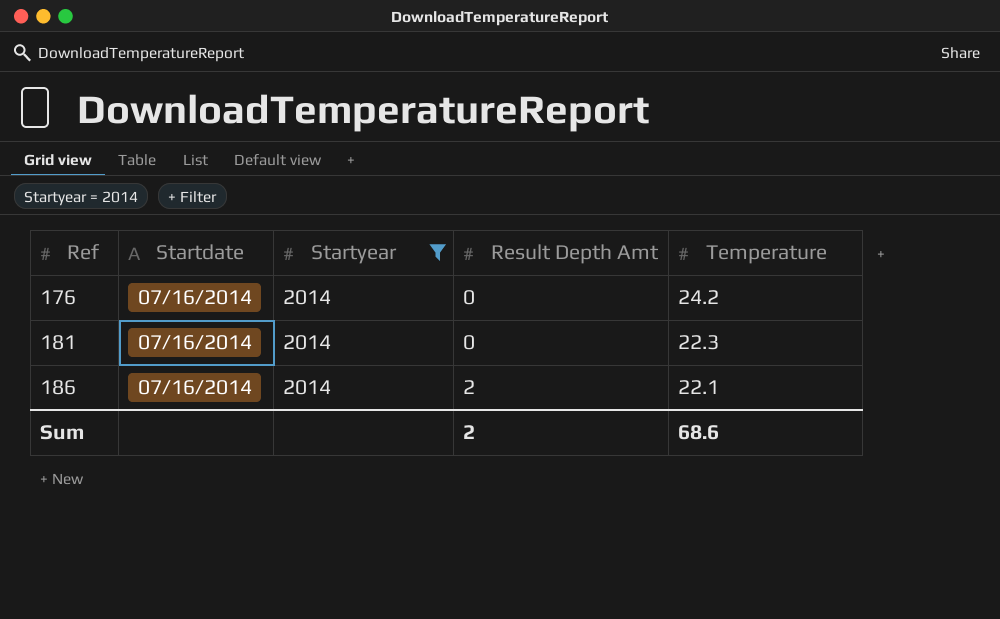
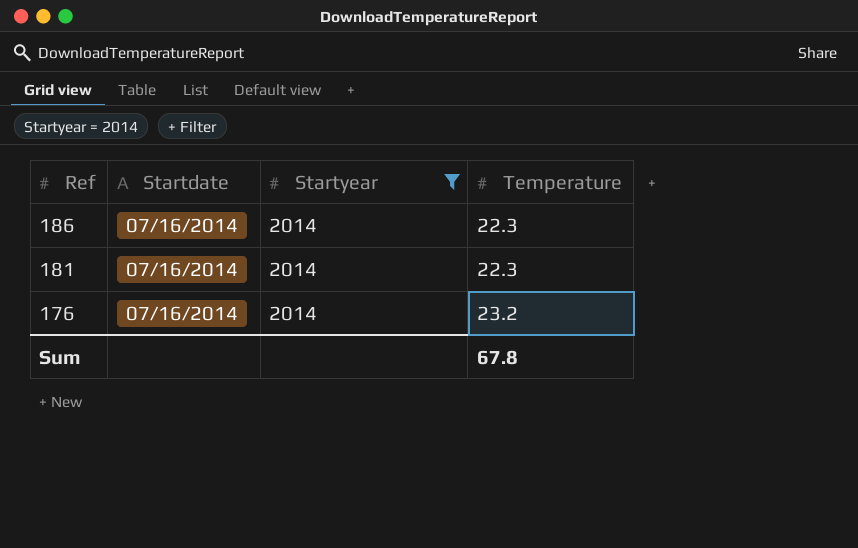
row order: Ref ascending -> Ref descending
column Result Depth Amt | position: 4 -> none
186 | Temperature: 22.1 -> 22.3
176 | Temperature: 24.2 -> 23.2
Sum | Temperature: 68.6 -> 67.8

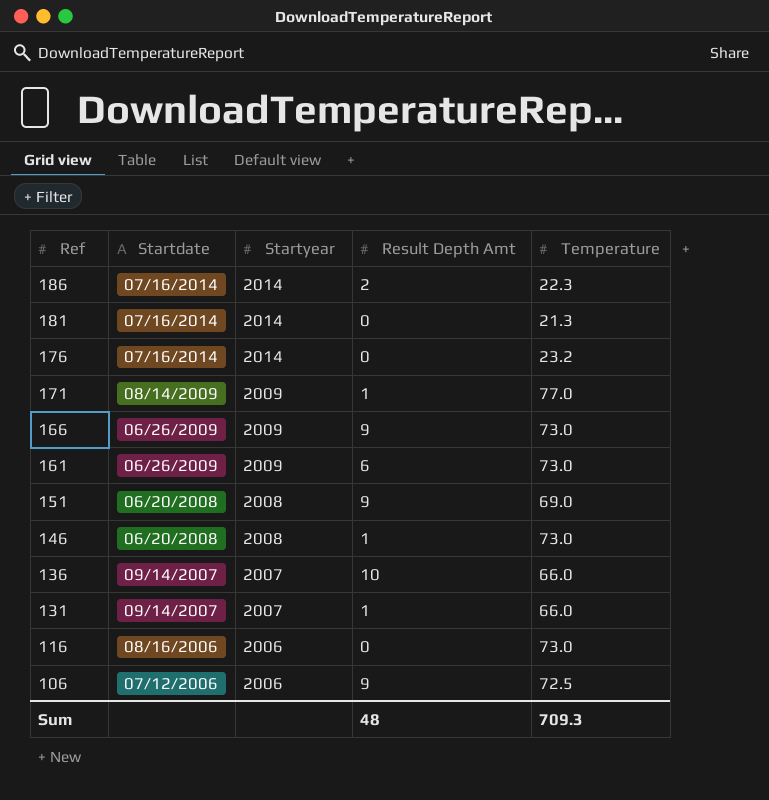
filter: Startyear = 2014 -> none
column Result Depth Amt | position: none -> 4
181 | Temperature: 22.3 -> 21.3
Sum | Temperature: 67.8 -> 709.3

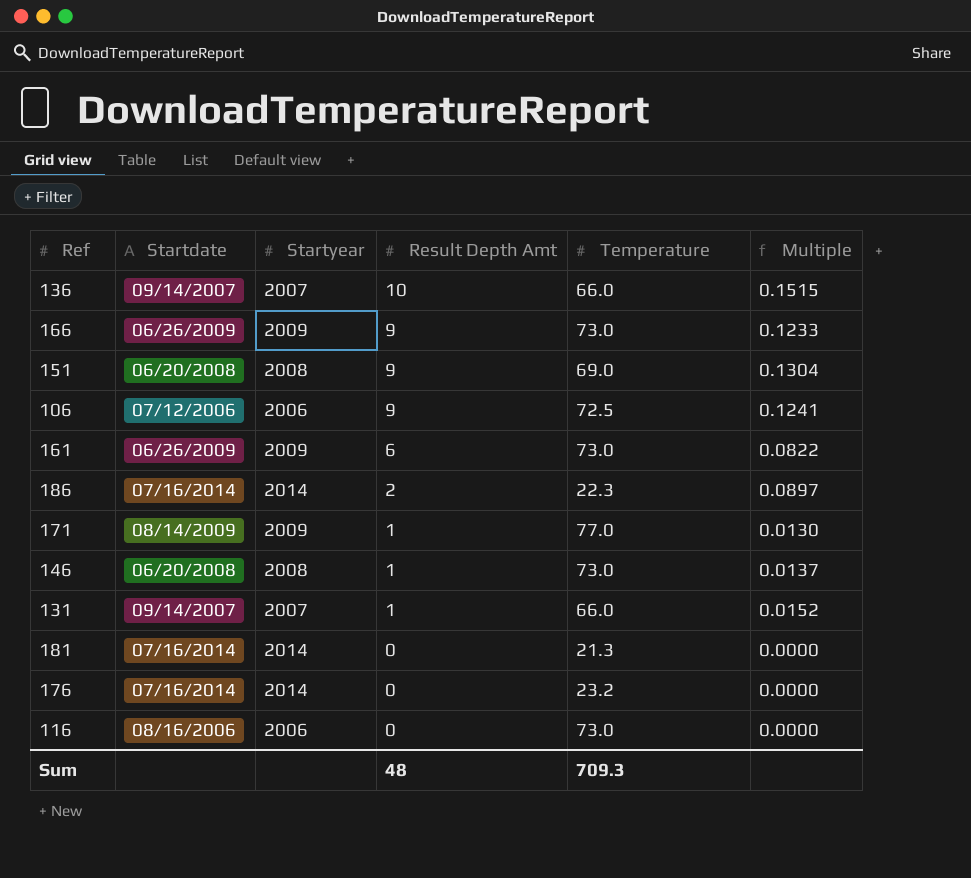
row order: Ref descending -> Result Depth Amt descending
column Multiple | formula: none -> [Result Depth Amt] / [Temperature]

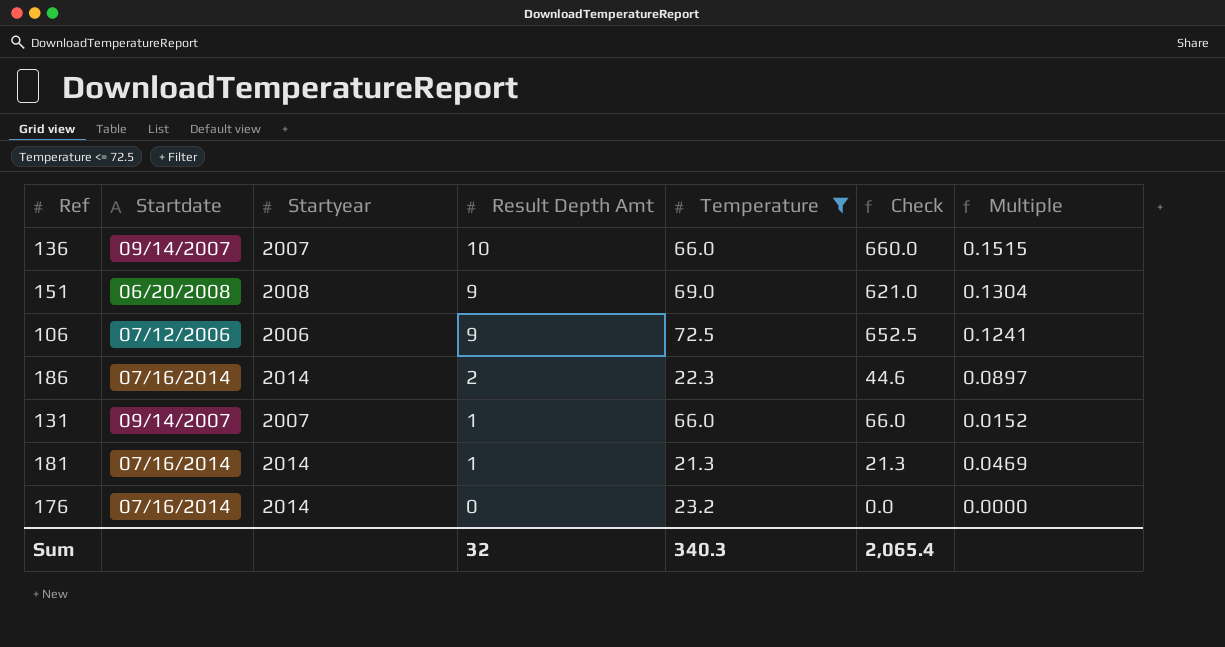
filter: none -> Temperature <= 72.5
column Check | formula: none -> [Result Depth Amt] * [Temperature]
181 | Result Depth Amt: 0 -> 1
181 | Multiple: 0.0000 -> 0.0469
Sum | Result Depth Amt: 48 -> 32
Sum | Temperature: 709.3 -> 340.3

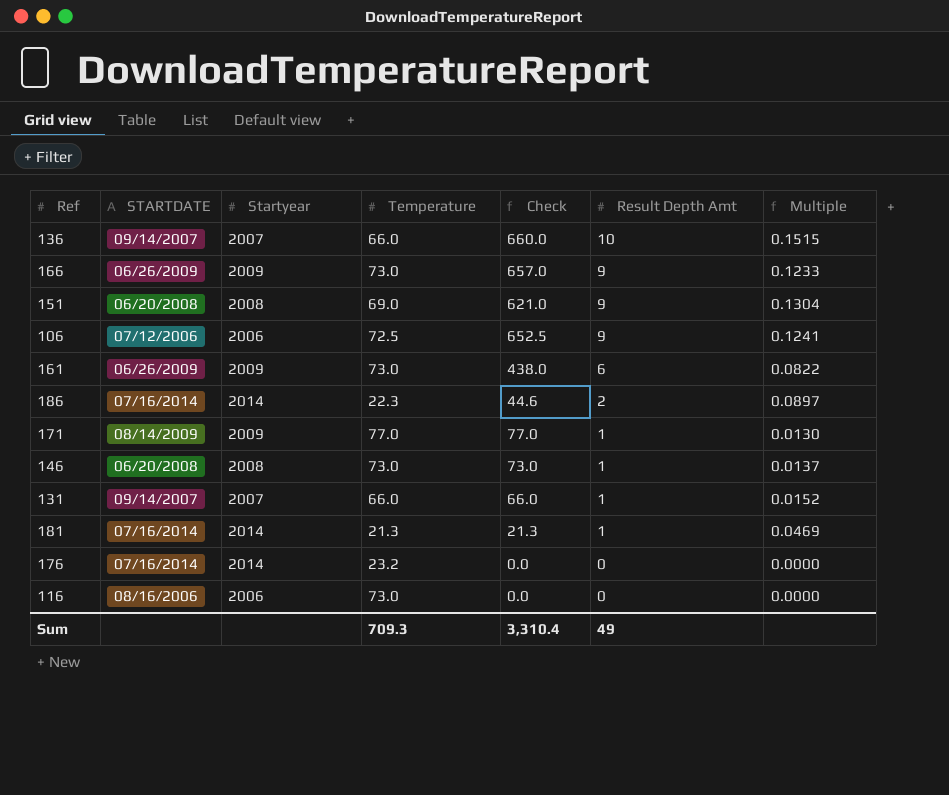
filter: Temperature <= 72.5 -> none
column name: Startdate -> STARTDATE
column Result Depth Amt | position: 4 -> 6
Sum | Temperature: 340.3 -> 709.3
Sum | Check: 2,065.4 -> 3,310.4
Sum | Result Depth Amt: 32 -> 49

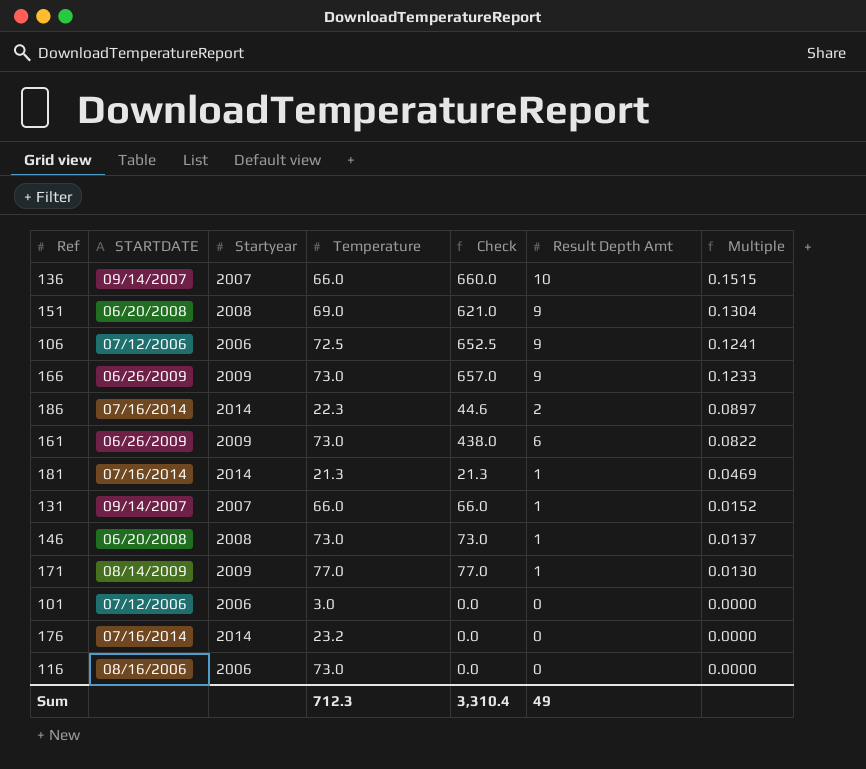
row order: Result Depth Amt descending -> Multiple descending
row 101: none -> 07/12/2006 | 2006 | 3.0 | 0.0 | 0 | 0.0000
Sum | Temperature: 709.3 -> 712.3

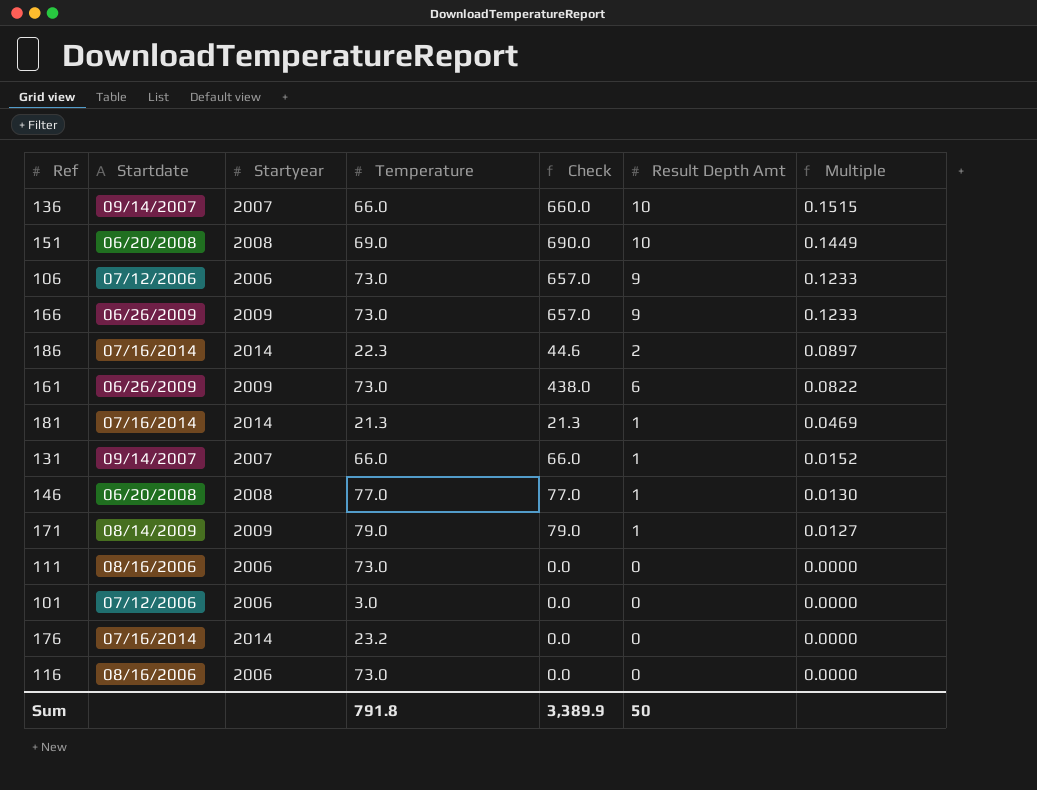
column name: STARTDATE -> Startdate
151 | Check: 621.0 -> 690.0
151 | Result Depth Amt: 9 -> 10
151 | Multiple: 0.1304 -> 0.1449
106 | Temperature: 72.5 -> 73.0
106 | Check: 652.5 -> 657.0
106 | Multiple: 0.1241 -> 0.1233
146 | Temperature: 73.0 -> 77.0
146 | Check: 73.0 -> 77.0
146 | Multiple: 0.0137 -> 0.0130
171 | Temperature: 77.0 -> 79.0
171 | Check: 77.0 -> 79.0
171 | Multiple: 0.0130 -> 0.0127
row 111: none -> 08/16/2006 | 2006 | 73.0 | 0.0 | 0 | 0.0000
Sum | Temperature: 712.3 -> 791.8
Sum | Check: 3,310.4 -> 3,389.9
Sum | Result Depth Amt: 49 -> 50

